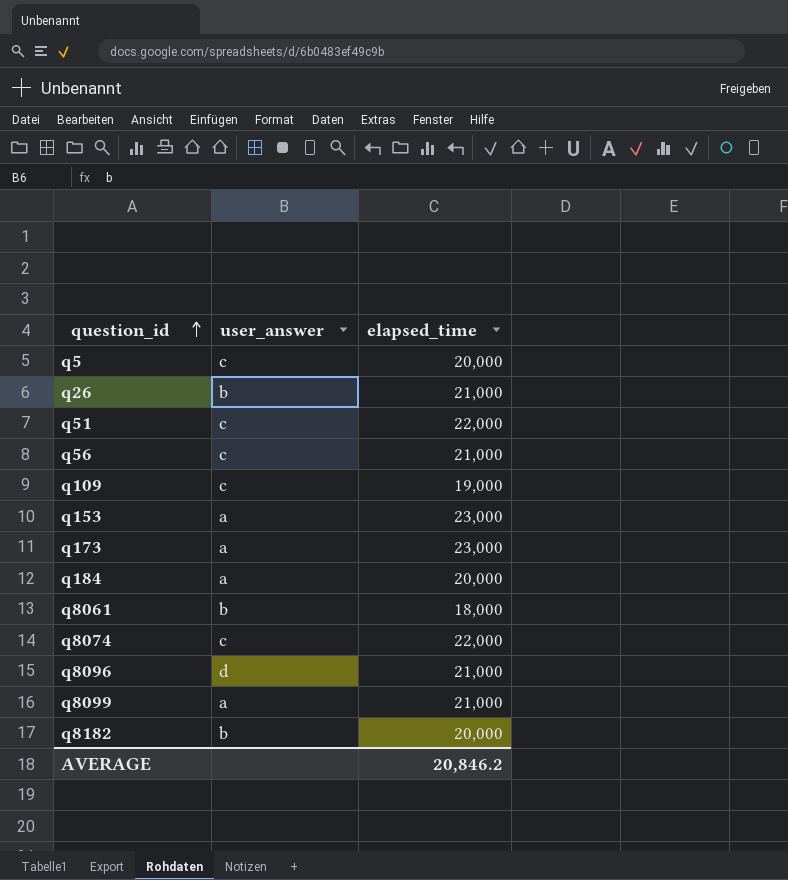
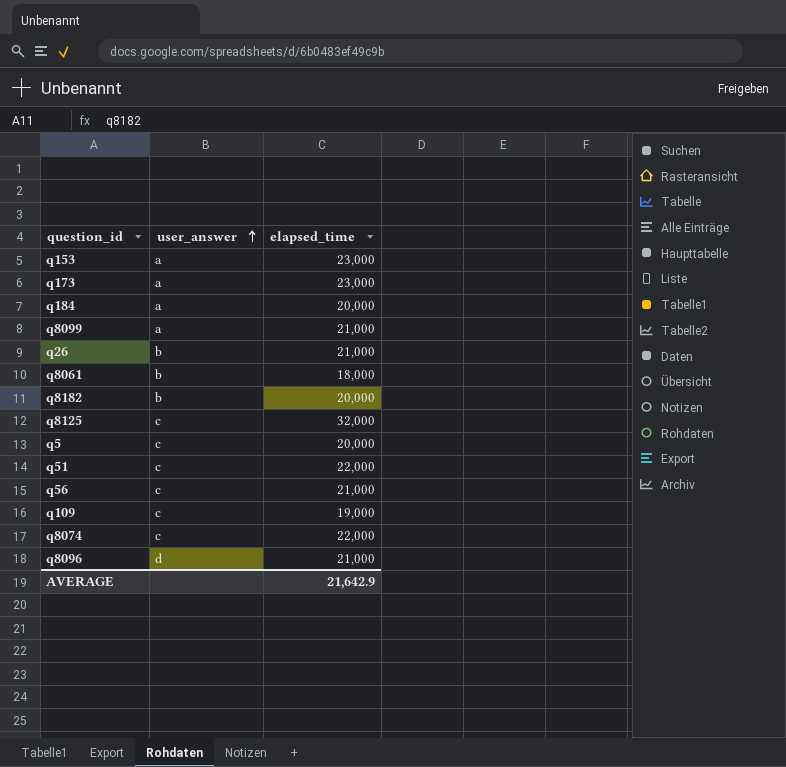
row order: question_id ascending -> user_answer ascending
row q8125: none -> c | 32,000
AVERAGE | elapsed_time: 20,846.2 -> 21,642.9

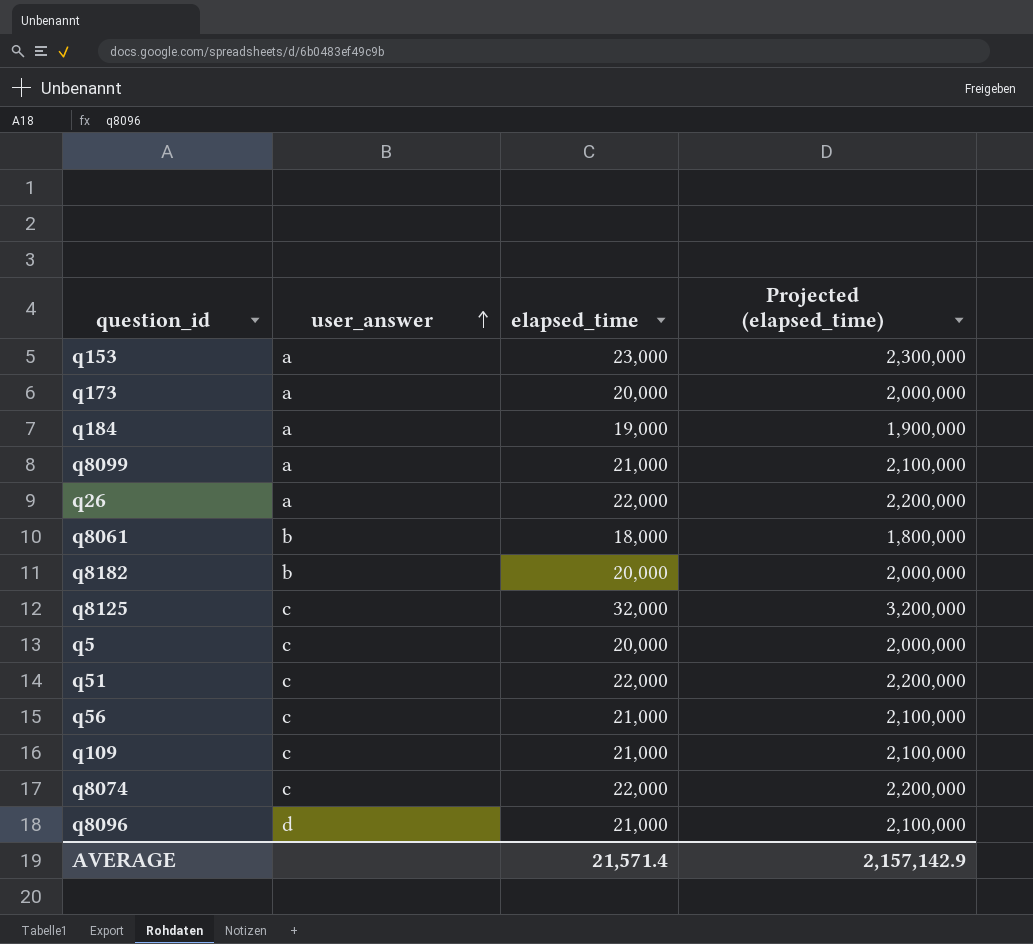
column Projected (elapsed_time) | formula: none -> [elapsed_time] * 100
q173 | elapsed_time: 23,000 -> 20,000
q184 | elapsed_time: 20,000 -> 19,000
q26 | user_answer: b -> a
q26 | elapsed_time: 21,000 -> 22,000
q109 | elapsed_time: 19,000 -> 21,000
AVERAGE | elapsed_time: 21,642.9 -> 21,571.4

